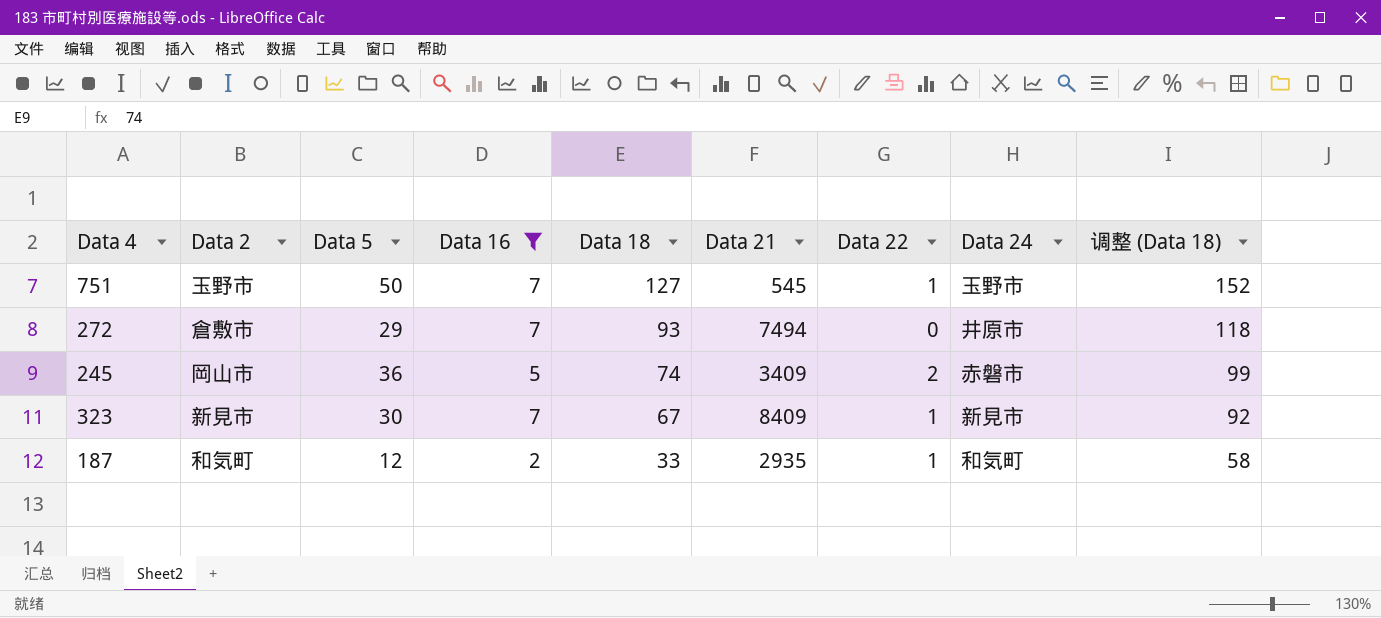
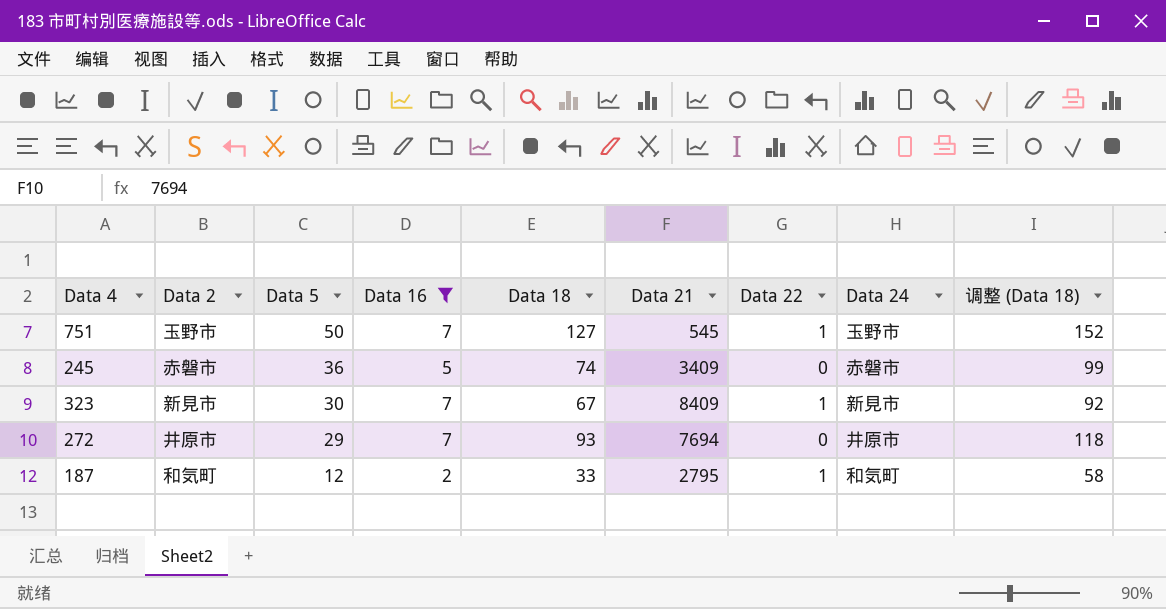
row order: Data 18 descending -> Data 5 descending
245 | Data 2: 岡山市 -> 赤磐市
245 | Data 22: 2 -> 0
272 | Data 2: 倉敷市 -> 井原市
272 | Data 21: 7494 -> 7694
187 | Data 21: 2935 -> 2795

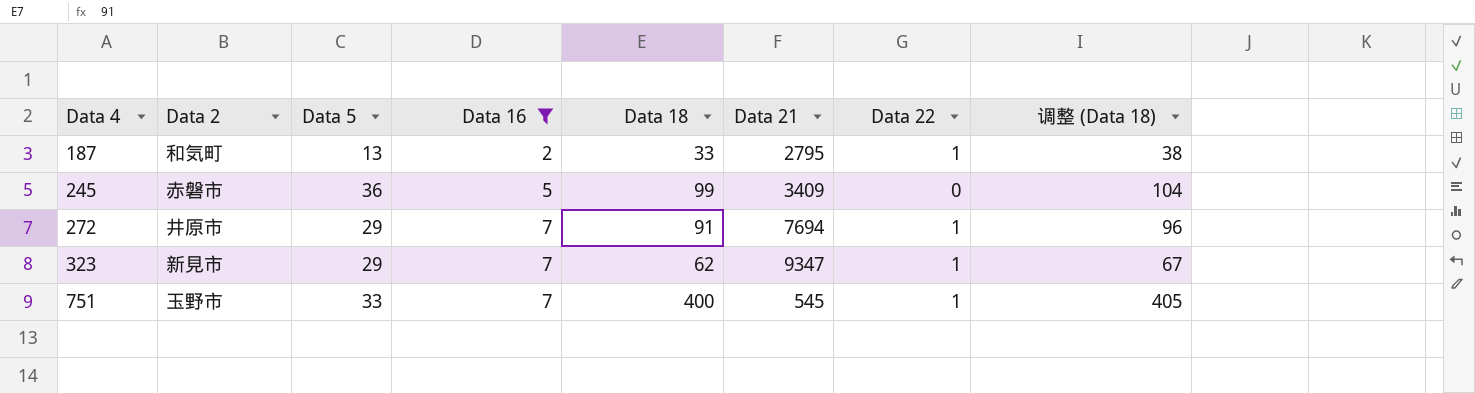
row order: Data 5 descending -> Data 4 ascending
column Data 24 | position: 8 -> none
column 调整 (Data 18) | formula: [Data 18] + 25 -> [Data 18] + 5
187 | Data 5: 12 -> 13
245 | Data 18: 74 -> 99
272 | Data 18: 93 -> 91
272 | Data 22: 0 -> 1
323 | Data 5: 30 -> 29
323 | Data 18: 67 -> 62
323 | Data 21: 8409 -> 9347
751 | Data 5: 50 -> 33
751 | Data 18: 127 -> 400

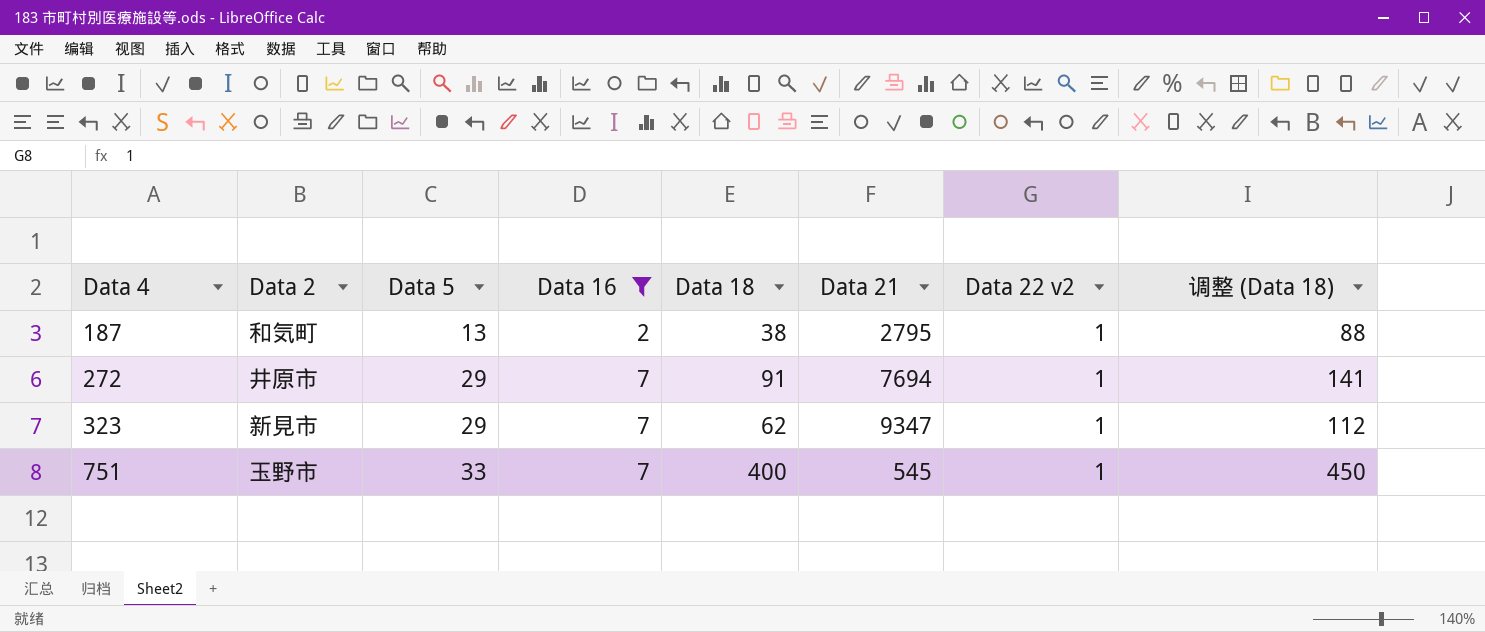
column name: Data 22 -> Data 22 v2
column 调整 (Data 18) | formula: [Data 18] + 5 -> [Data 18] + 50
row 245: 赤磐市 | 36 | 5 | 99 | 3409 | 0 | 104 -> none
187 | Data 18: 33 -> 38

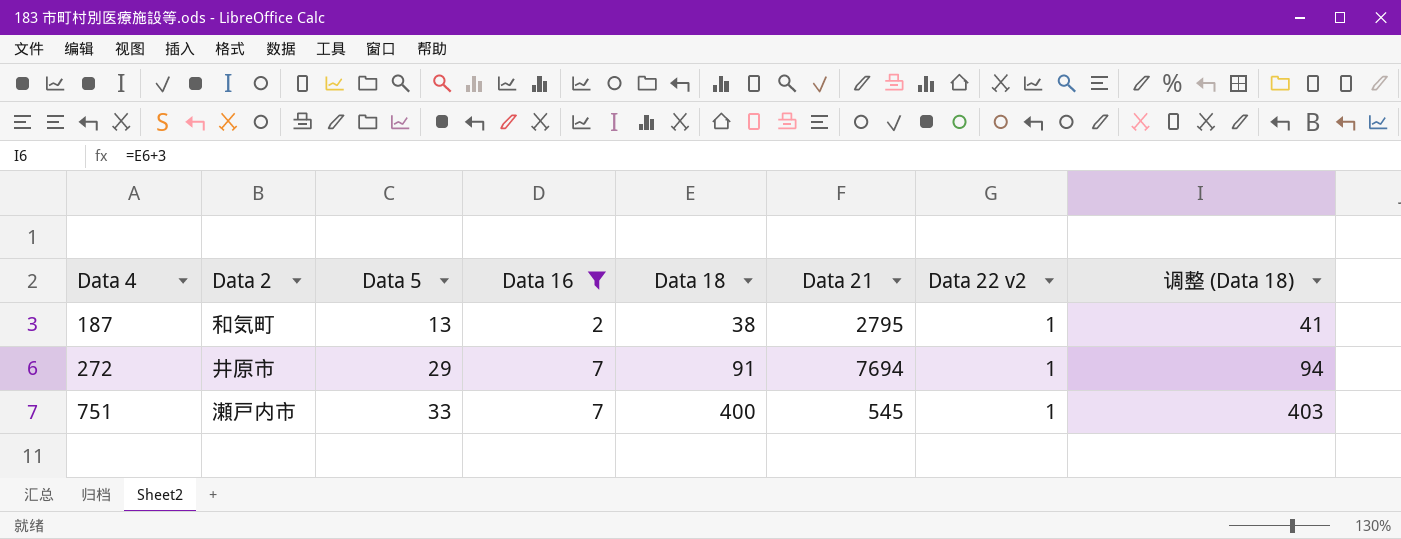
column 调整 (Data 18) | formula: [Data 18] + 50 -> [Data 18] + 3
row 323: 新見市 | 29 | 7 | 62 | 9347 | 1 | 112 -> none
751 | Data 2: 玉野市 -> 瀬戸内市

